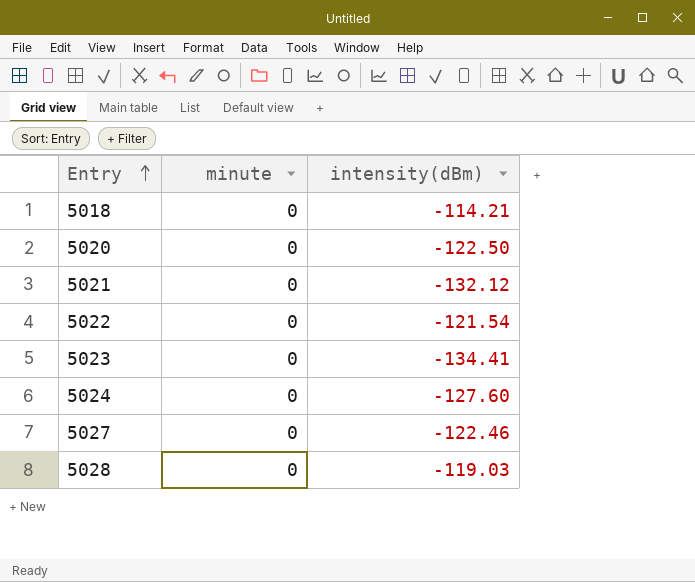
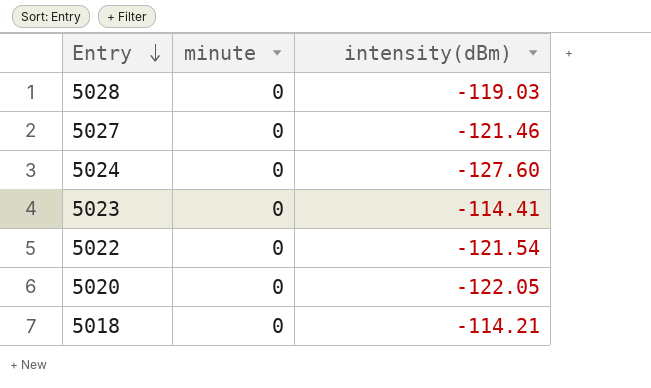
row order: Entry ascending -> Entry descending
row 5021: 0 | -132.12 -> none
5027 | intensity(dBm): -122.46 -> -121.46
5023 | intensity(dBm): -134.41 -> -114.41
5020 | intensity(dBm): -122.50 -> -122.05

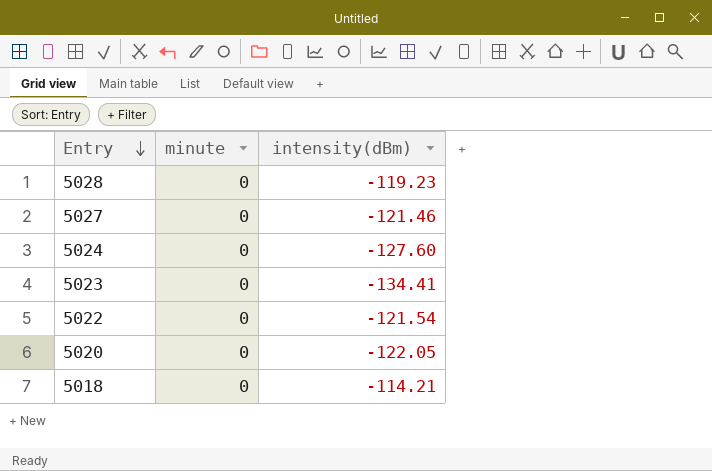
5028 | intensity(dBm): -119.03 -> -119.23
5023 | intensity(dBm): -114.41 -> -134.41

